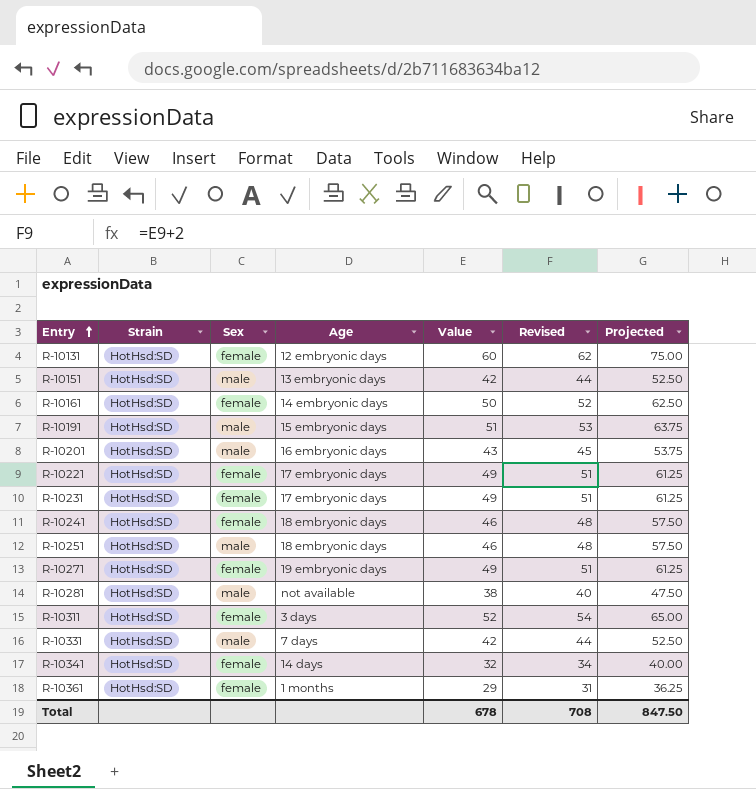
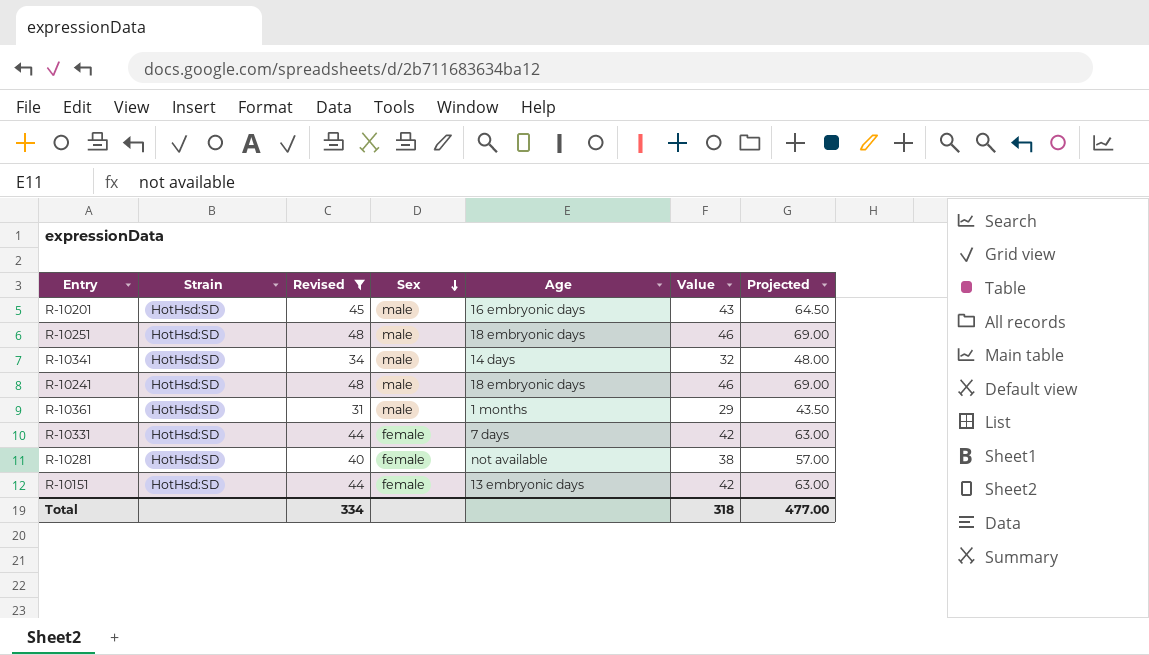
filter: none -> Revised <= 48
row order: Entry ascending -> Sex descending
column Revised | position: 6 -> 3
column Projected | formula: [Value] * 1.25 -> [Value] * 1.5
R-10341 | Sex: female -> male
R-10241 | Sex: female -> male
R-10361 | Sex: female -> male
R-10331 | Sex: male -> female
R-10281 | Sex: male -> female
R-10151 | Sex: male -> female
Total | Revised: 708 -> 334
Total | Value: 678 -> 318
Total | Projected: 847.50 -> 477.00

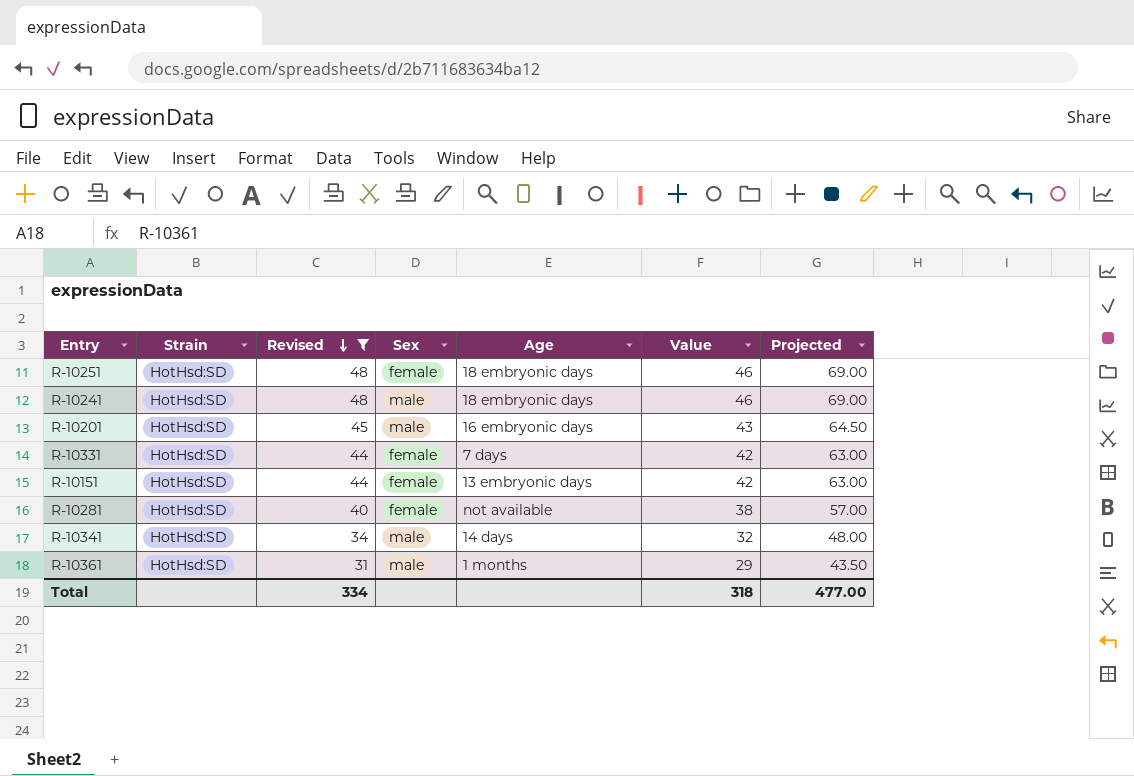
row order: Sex descending -> Revised descending
R-10251 | Sex: male -> female

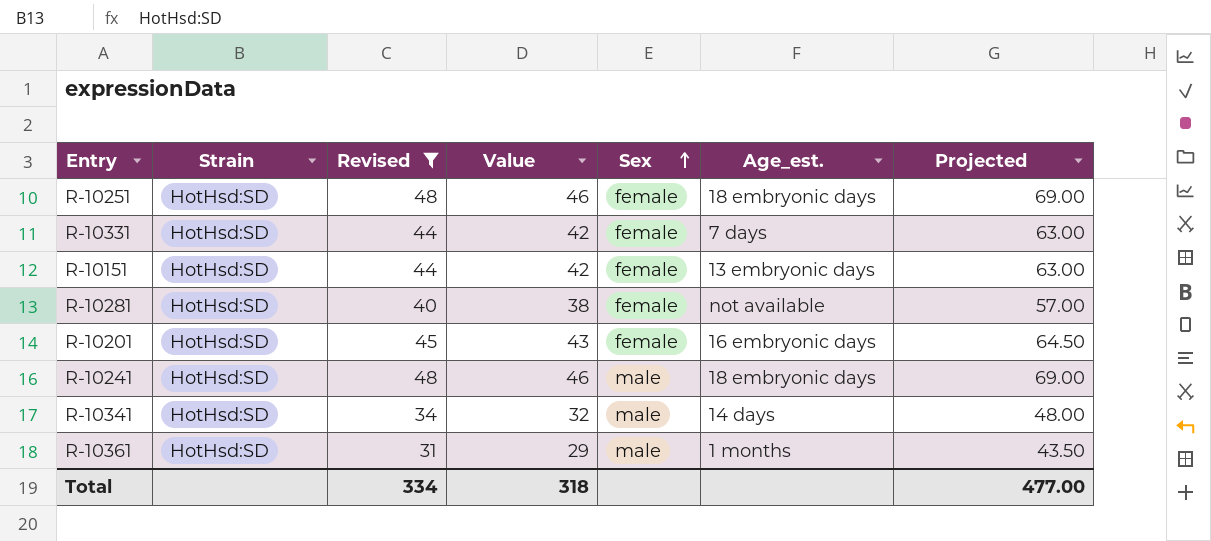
row order: Revised descending -> Sex ascending
column Value | position: 6 -> 4
column name: Age -> Age_est.
R-10201 | Sex: male -> female

